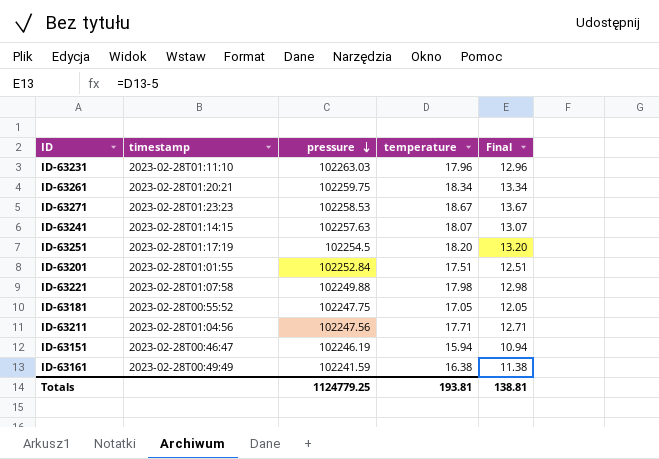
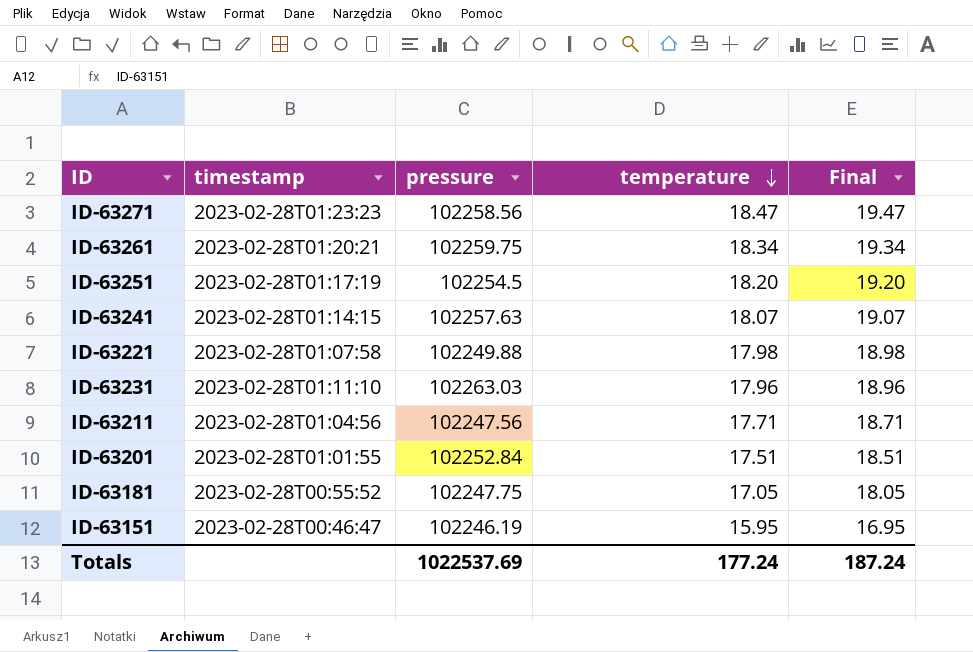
row order: pressure descending -> temperature descending
column Final | formula: [temperature] - 5 -> [temperature] + 1
row ID-63161: 2023-02-28T00:49:49 | 102241.59 | 16.38 | 11.38 -> none
ID-63271 | pressure: 102258.53 -> 102258.56
ID-63271 | temperature: 18.67 -> 18.47
ID-63151 | temperature: 15.94 -> 15.95
Totals | pressure: 1124779.25 -> 1022537.69
Totals | temperature: 193.81 -> 177.24
Totals | Final: 138.81 -> 187.24

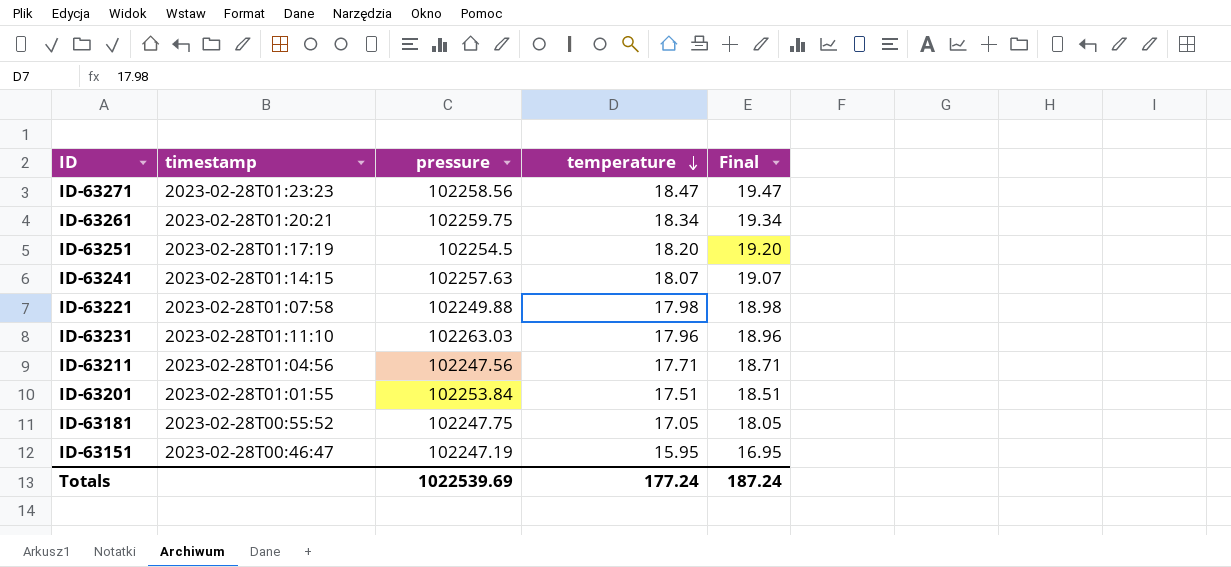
ID-63201 | pressure: 102252.84 -> 102253.84
ID-63151 | pressure: 102246.19 -> 102247.19
Totals | pressure: 1022537.69 -> 1022539.69

